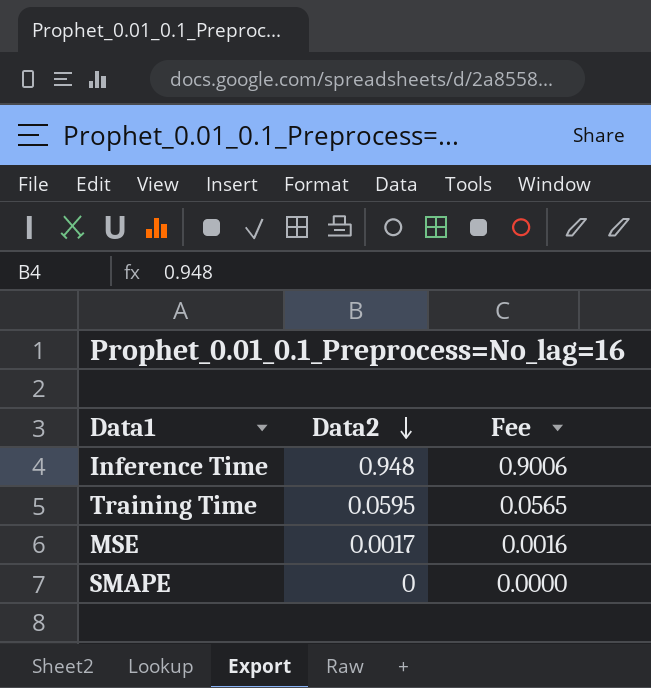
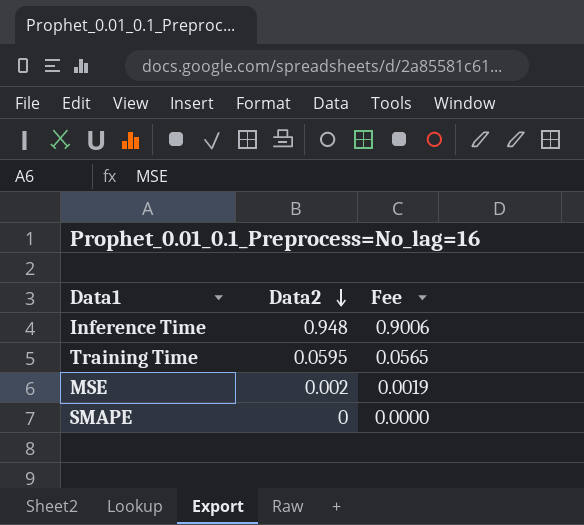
MSE | Data2: 0.0017 -> 0.002
MSE | Fee: 0.0016 -> 0.0019

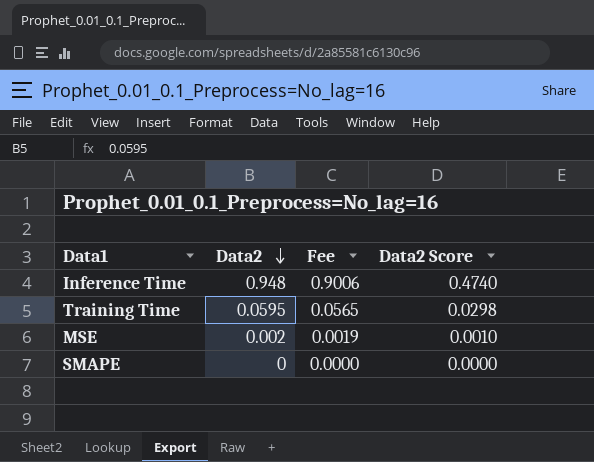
column Data2 Score | formula: none -> [Data2] * 0.5

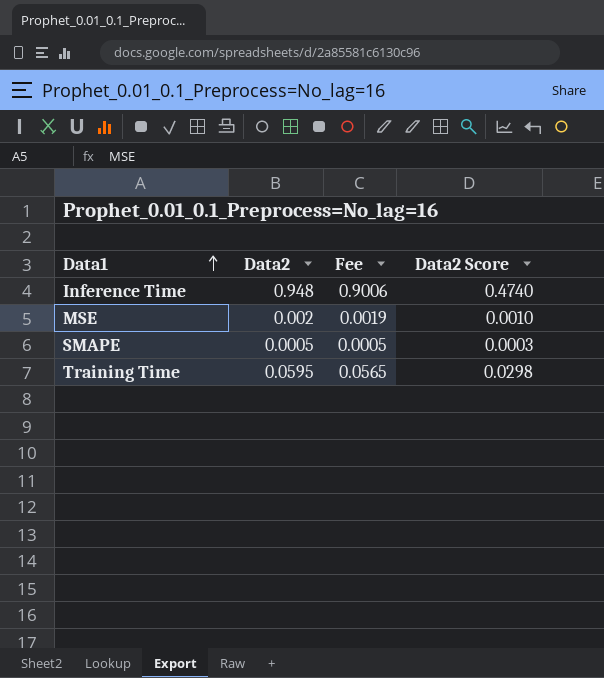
row order: Data2 descending -> Data1 ascending
SMAPE | Data2: 0 -> 0.0005
SMAPE | Fee: 0.0000 -> 0.0005
SMAPE | Data2 Score: 0.0000 -> 0.0003

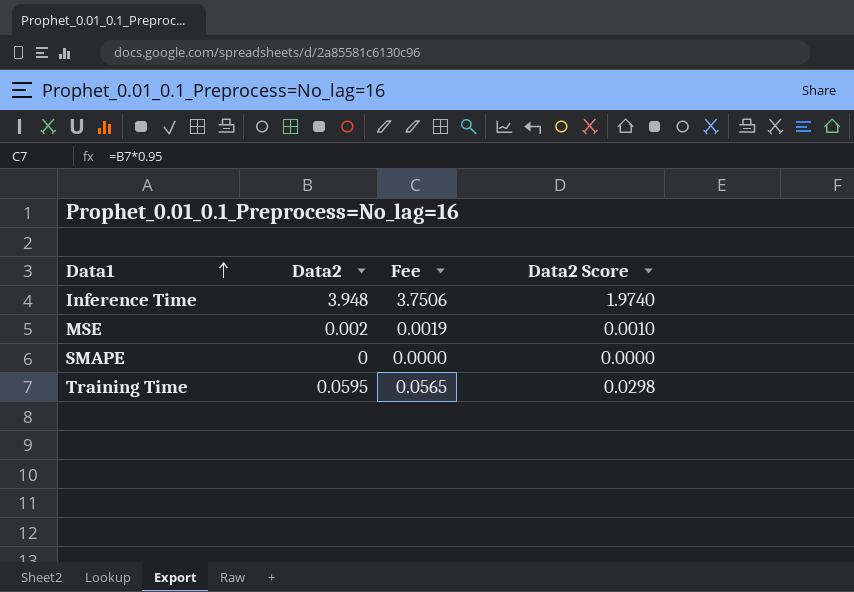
Inference Time | Data2: 0.948 -> 3.948
Inference Time | Fee: 0.9006 -> 3.7506
Inference Time | Data2 Score: 0.4740 -> 1.9740
SMAPE | Data2: 0.0005 -> 0
SMAPE | Fee: 0.0005 -> 0.0000
SMAPE | Data2 Score: 0.0003 -> 0.0000

